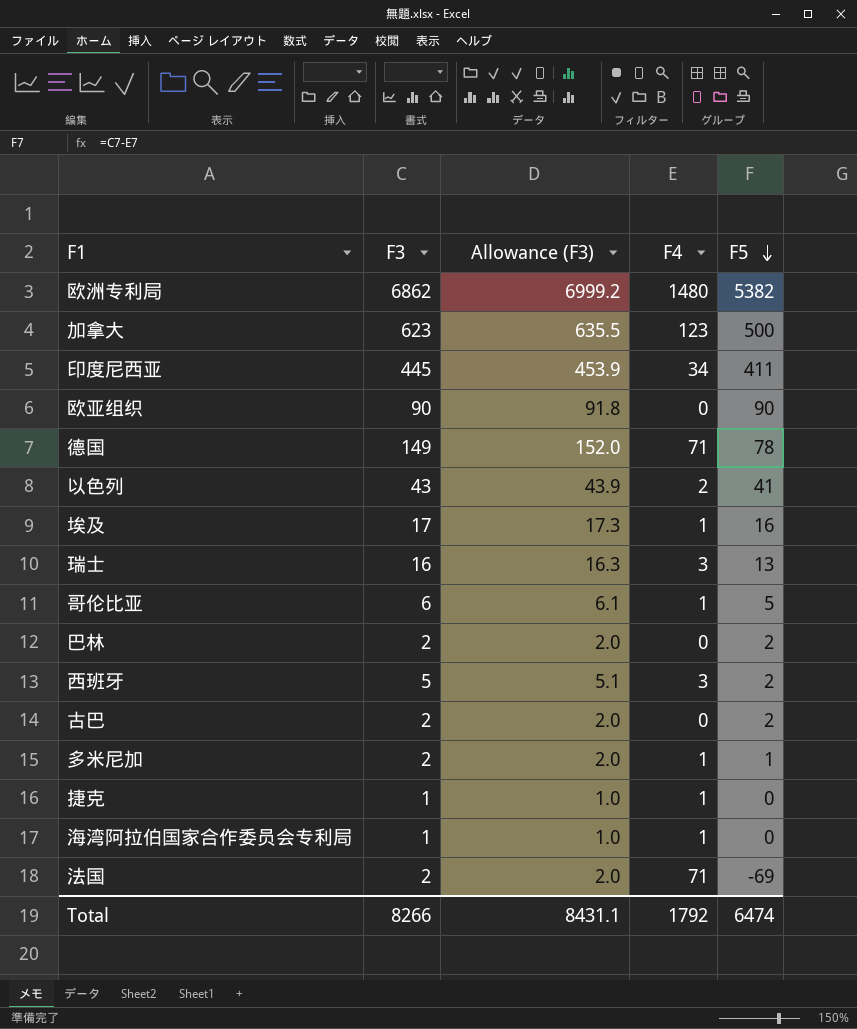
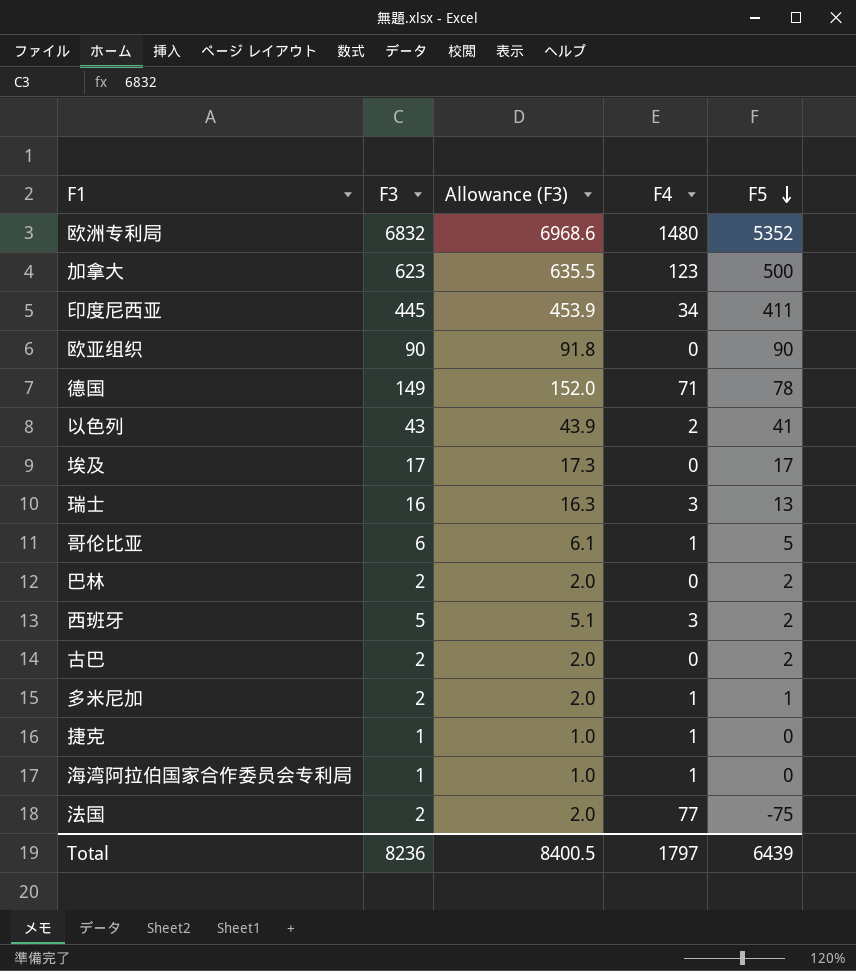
欧洲专利局 | F3: 6862 -> 6832
欧洲专利局 | Allowance (F3): 6999.2 -> 6968.6
欧洲专利局 | F5: 5382 -> 5352
埃及 | F4: 1 -> 0
埃及 | F5: 16 -> 17
法国 | F4: 71 -> 77
法国 | F5: -69 -> -75
Total | F3: 8266 -> 8236
Total | Allowance (F3): 8431.1 -> 8400.5
Total | F4: 1792 -> 1797
Total | F5: 6474 -> 6439

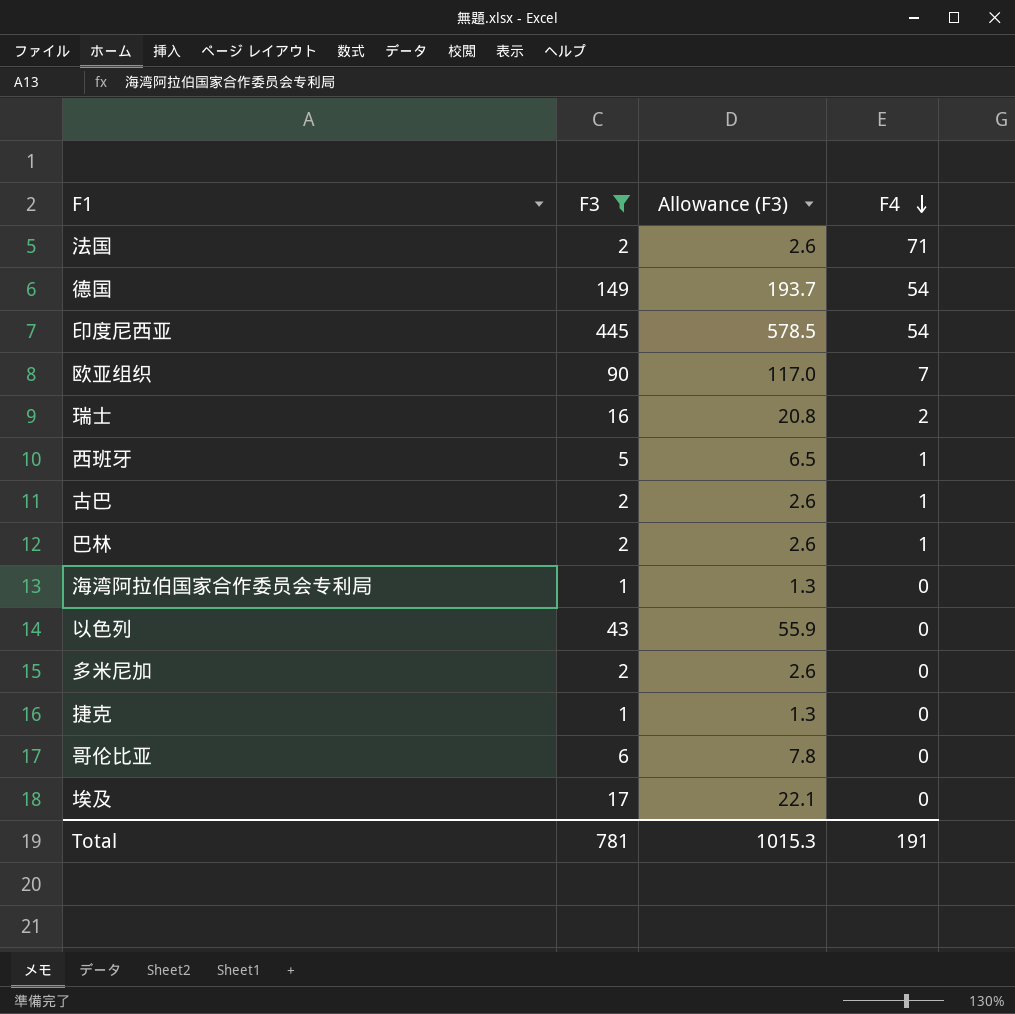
filter: none -> F3 <= 445
row order: F5 descending -> F4 descending
column F5 | formula: [F3] - [F4] -> none
column Allowance (F3) | formula: [F3] * 1.02 -> [F3] * 1.3
法国 | F4: 77 -> 71
德国 | F4: 71 -> 54
印度尼西亚 | F4: 34 -> 54
欧亚组织 | F4: 0 -> 7
瑞士 | F4: 3 -> 2
西班牙 | F4: 3 -> 1
古巴 | F4: 0 -> 1
巴林 | F4: 0 -> 1
海湾阿拉伯国家合作委员会专利局 | F4: 1 -> 0
以色列 | F4: 2 -> 0
多米尼加 | F4: 1 -> 0
捷克 | F4: 1 -> 0
哥伦比亚 | F4: 1 -> 0
Total | F3: 8236 -> 781
Total | Allowance (F3): 8400.5 -> 1015.3
Total | F4: 1797 -> 191

